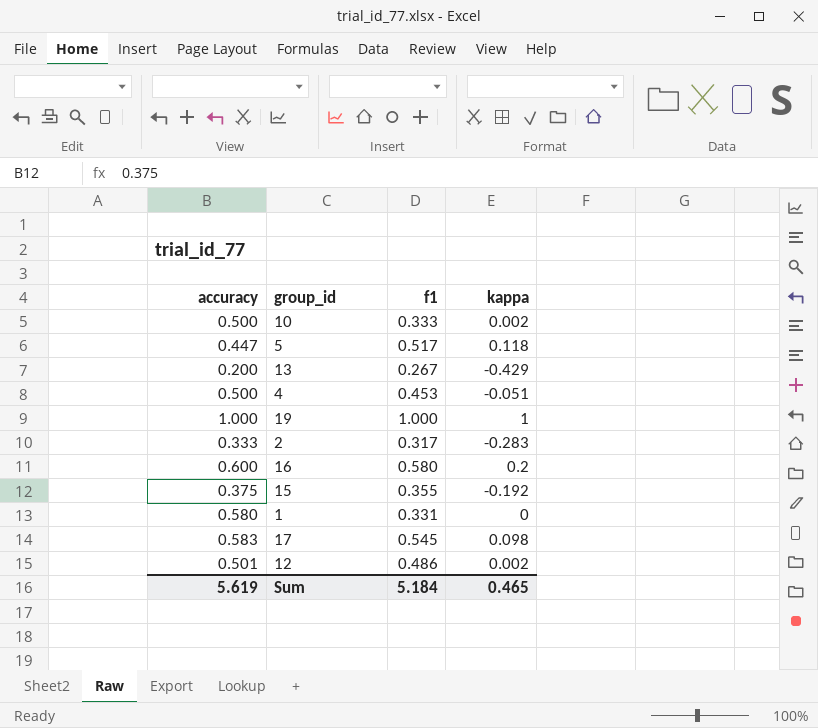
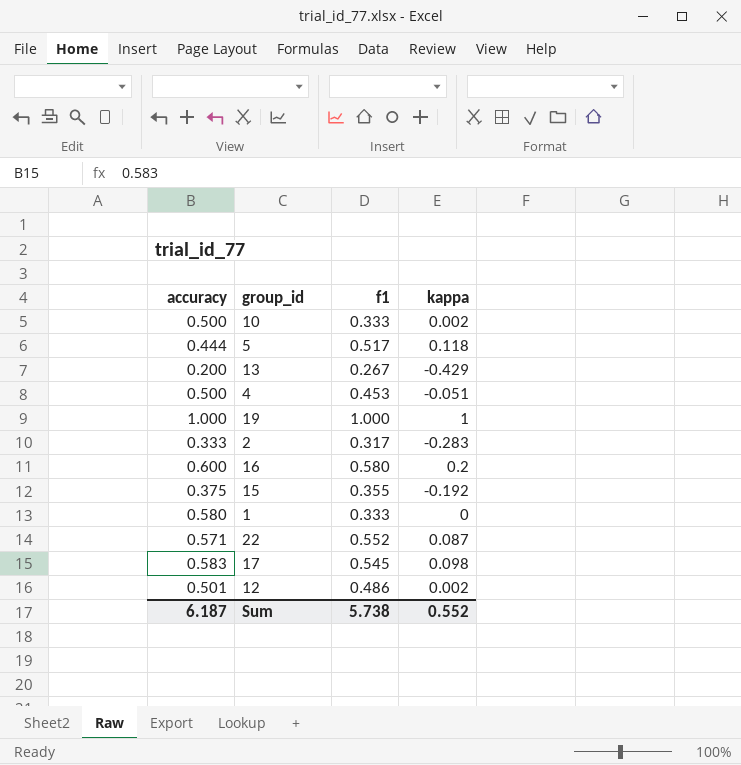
5 | accuracy: 0.447 -> 0.444
1 | f1: 0.331 -> 0.333
row 22: none -> 0.571 | 0.552 | 0.087
Sum | accuracy: 5.619 -> 6.187
Sum | f1: 5.184 -> 5.738
Sum | kappa: 0.465 -> 0.552

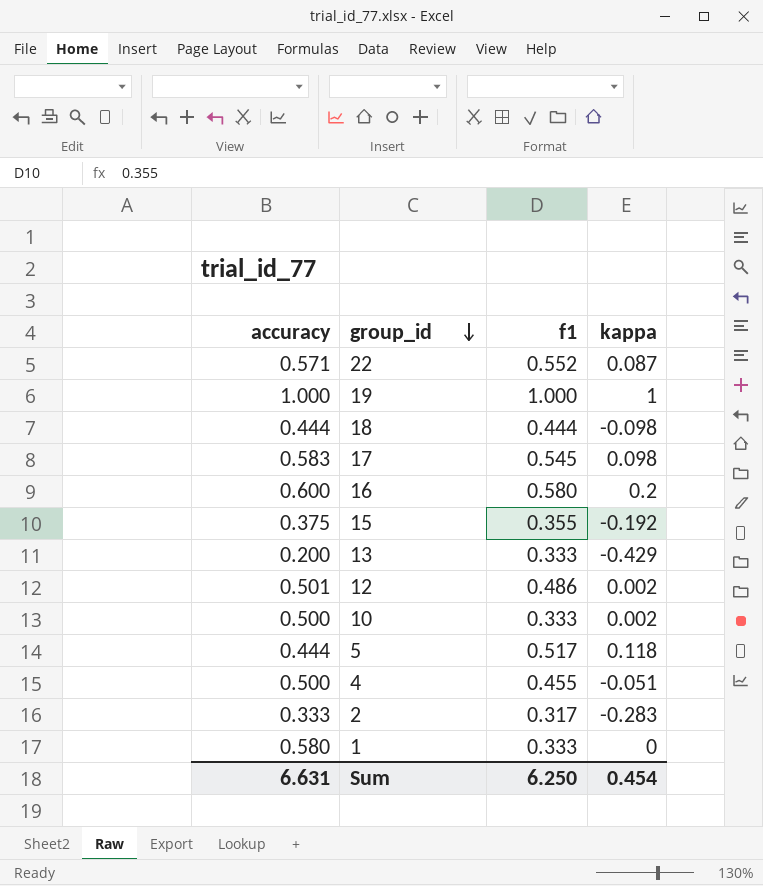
row order: none -> group_id descending
row 18: none -> 0.444 | 0.444 | -0.098
13 | f1: 0.267 -> 0.333
4 | f1: 0.453 -> 0.455
Sum | accuracy: 6.187 -> 6.631
Sum | f1: 5.738 -> 6.250
Sum | kappa: 0.552 -> 0.454

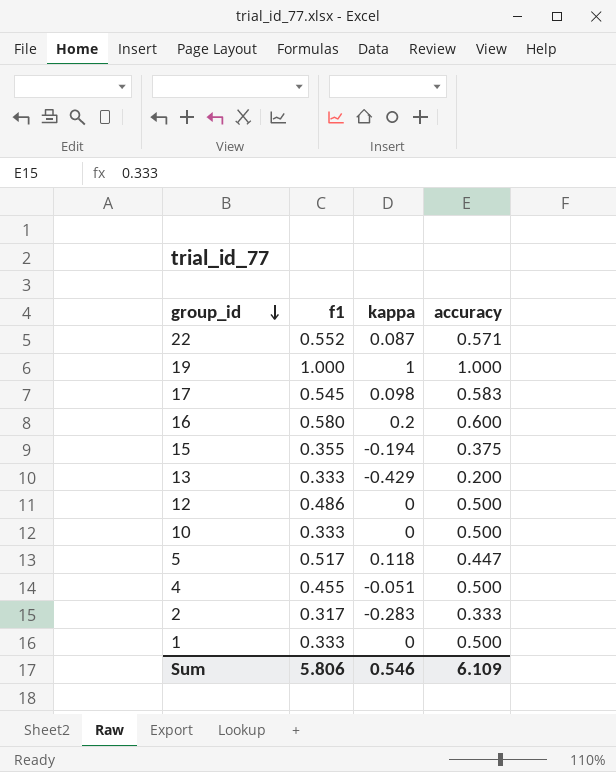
column accuracy | position: 1 -> 4
row 18: 0.444 | 0.444 | -0.098 -> none
15 | kappa: -0.192 -> -0.194
12 | kappa: 0.002 -> 0
12 | accuracy: 0.501 -> 0.500
10 | kappa: 0.002 -> 0
5 | accuracy: 0.444 -> 0.447
1 | accuracy: 0.580 -> 0.500
Sum | f1: 6.250 -> 5.806
Sum | kappa: 0.454 -> 0.546
Sum | accuracy: 6.631 -> 6.109

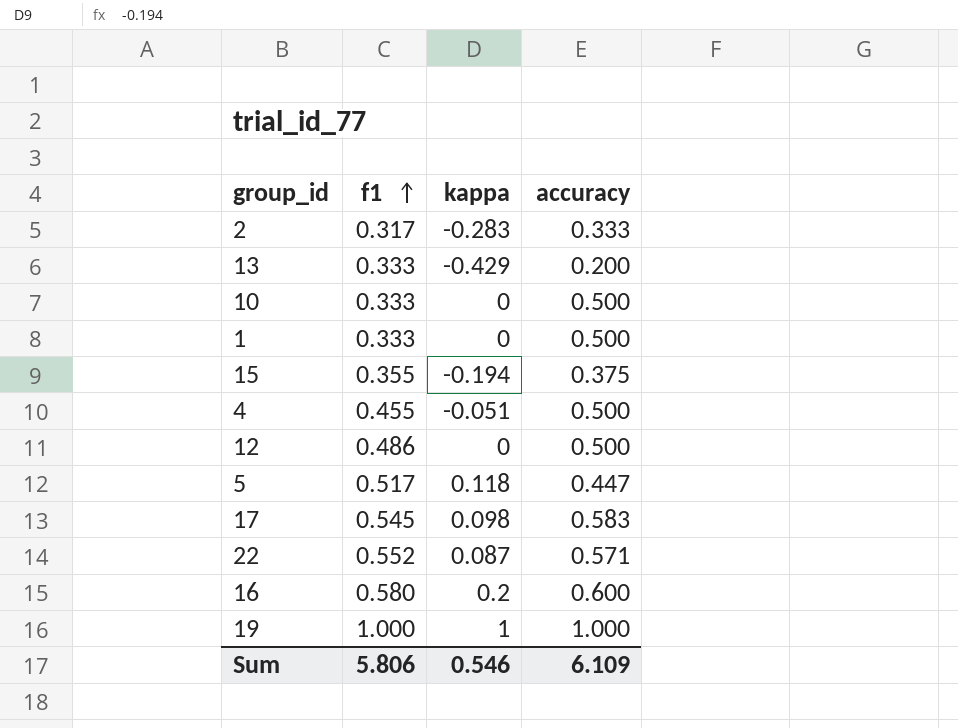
row order: group_id descending -> f1 ascending

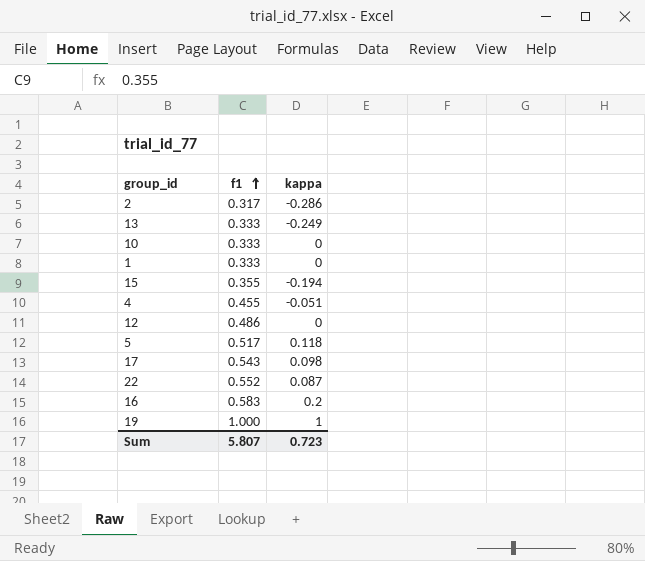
column accuracy | position: 4 -> none
2 | kappa: -0.283 -> -0.286
13 | kappa: -0.429 -> -0.249
17 | f1: 0.545 -> 0.543
16 | f1: 0.580 -> 0.583
Sum | f1: 5.806 -> 5.807
Sum | kappa: 0.546 -> 0.723

